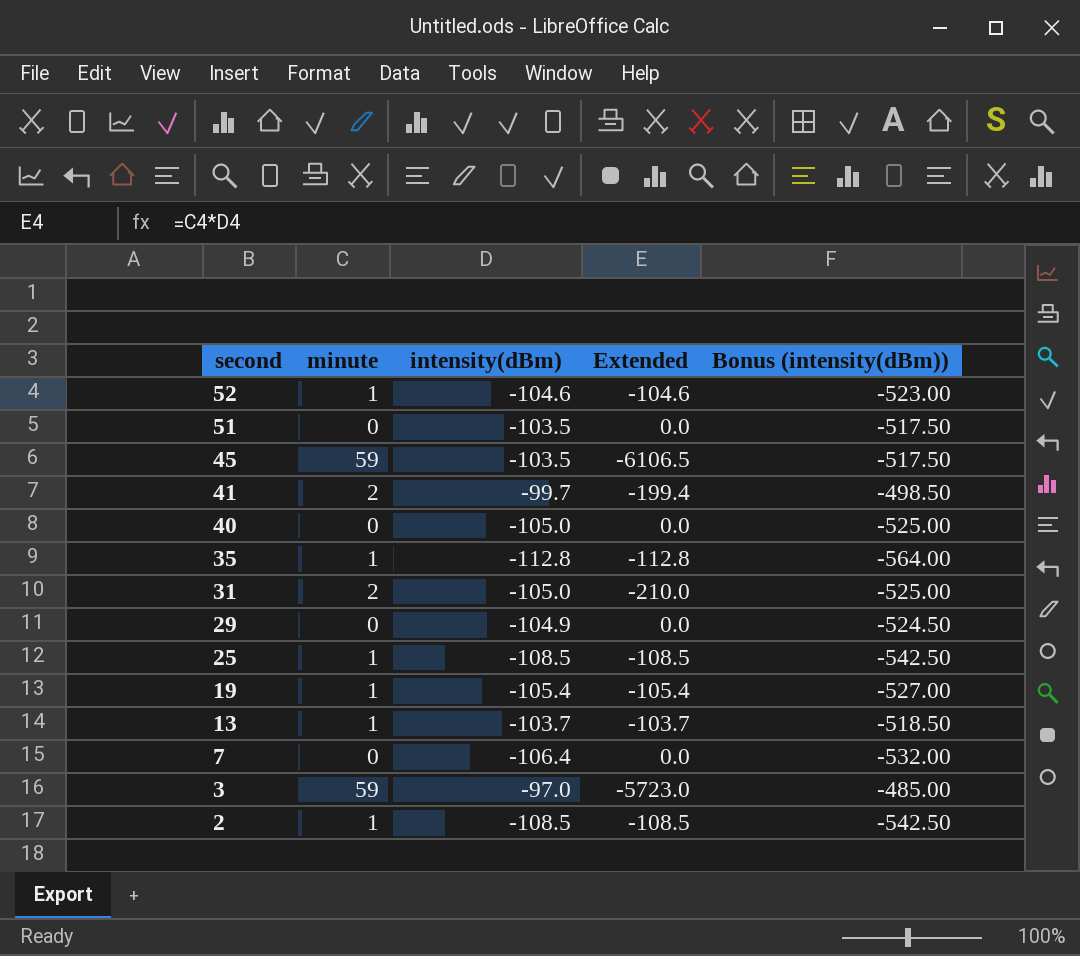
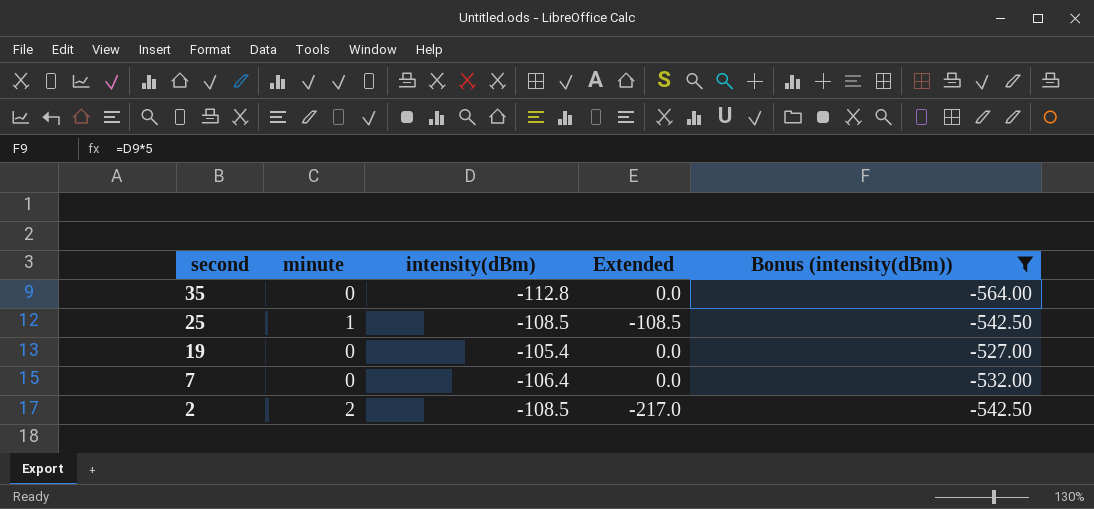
filter: none -> Bonus (intensity(dBm)) <= -527.00
35 | minute: 1 -> 0
35 | Extended: -112.8 -> 0.0
19 | minute: 1 -> 0
19 | Extended: -105.4 -> 0.0
2 | minute: 1 -> 2
2 | Extended: -108.5 -> -217.0

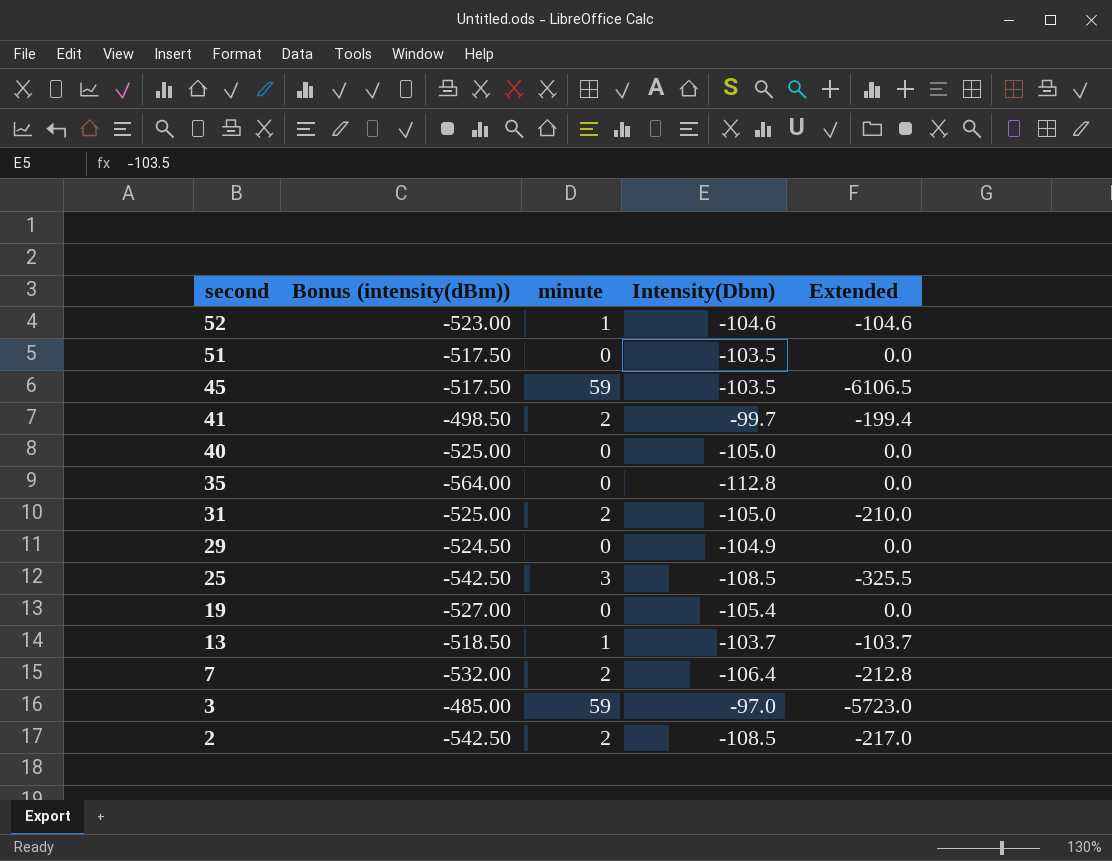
filter: Bonus (intensity(dBm)) <= -527.00 -> none
column Bonus (intensity(dBm)) | position: 5 -> 2
column name: intensity(dBm) -> Intensity(Dbm)
25 | minute: 1 -> 3
25 | Extended: -108.5 -> -325.5
7 | minute: 0 -> 2
7 | Extended: 0.0 -> -212.8

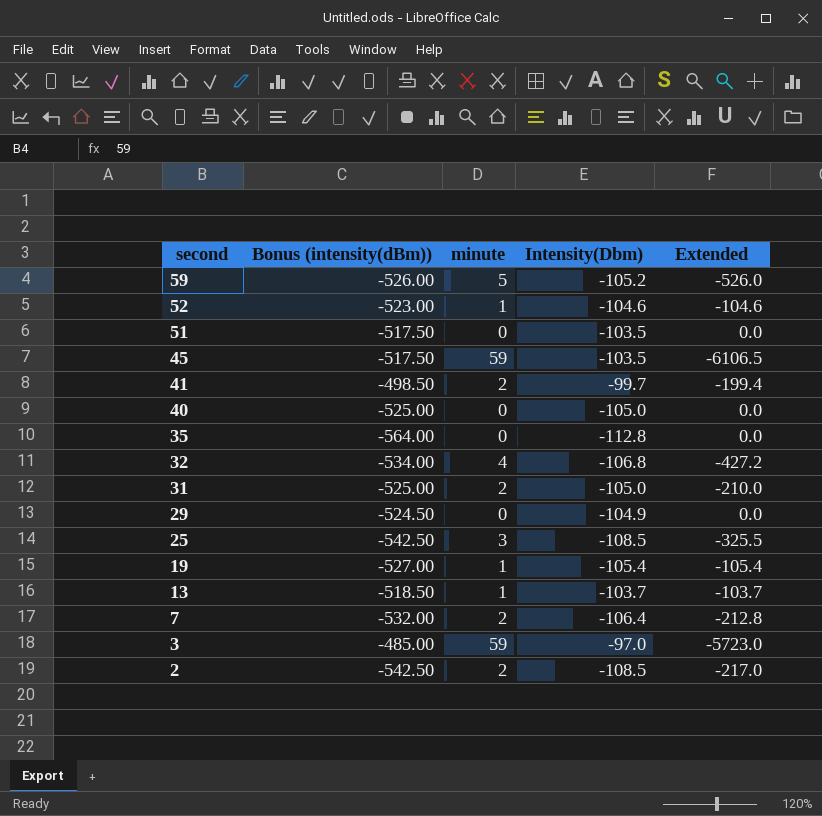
row 59: none -> -526.00 | 5 | -105.2 | -526.0
row 32: none -> -534.00 | 4 | -106.8 | -427.2
19 | minute: 0 -> 1
19 | Extended: 0.0 -> -105.4

